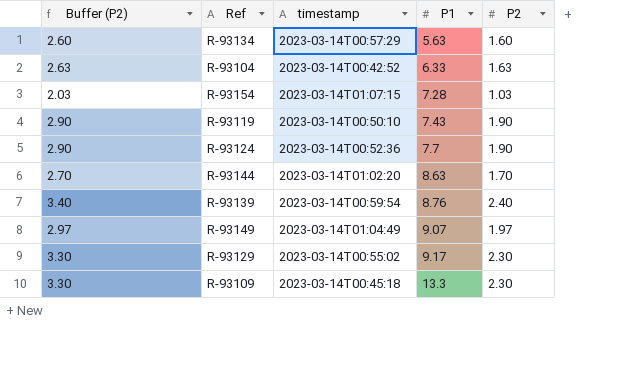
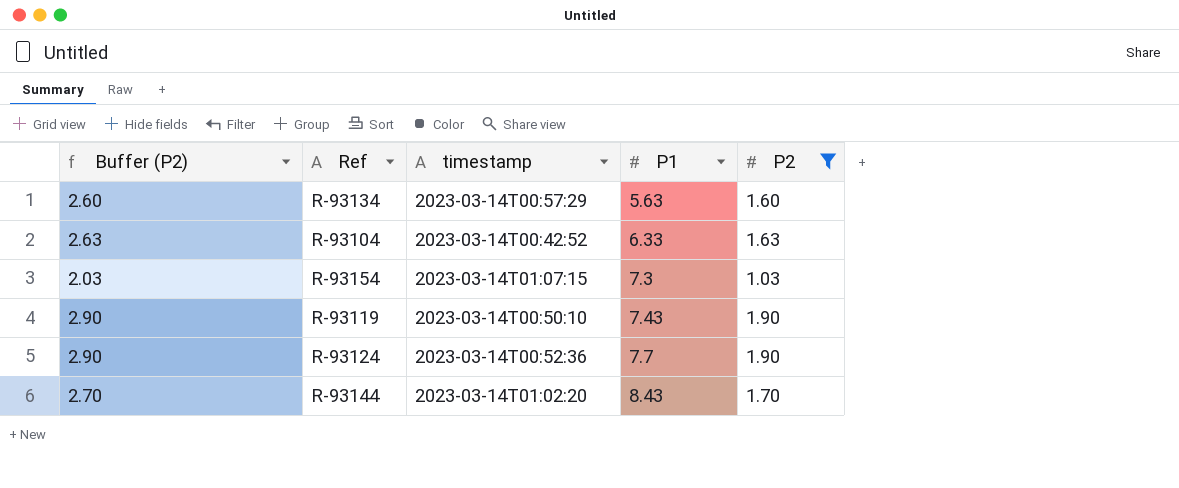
filter: none -> P2 <= 1.90
R-93154 | P1: 7.28 -> 7.3
R-93144 | P1: 8.63 -> 8.43

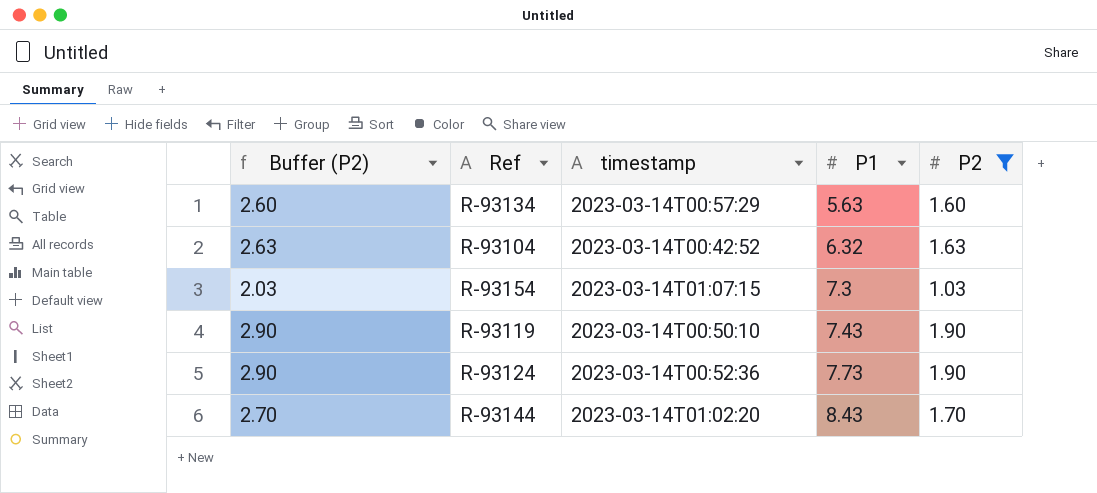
R-93104 | P1: 6.33 -> 6.32
R-93124 | P1: 7.7 -> 7.73

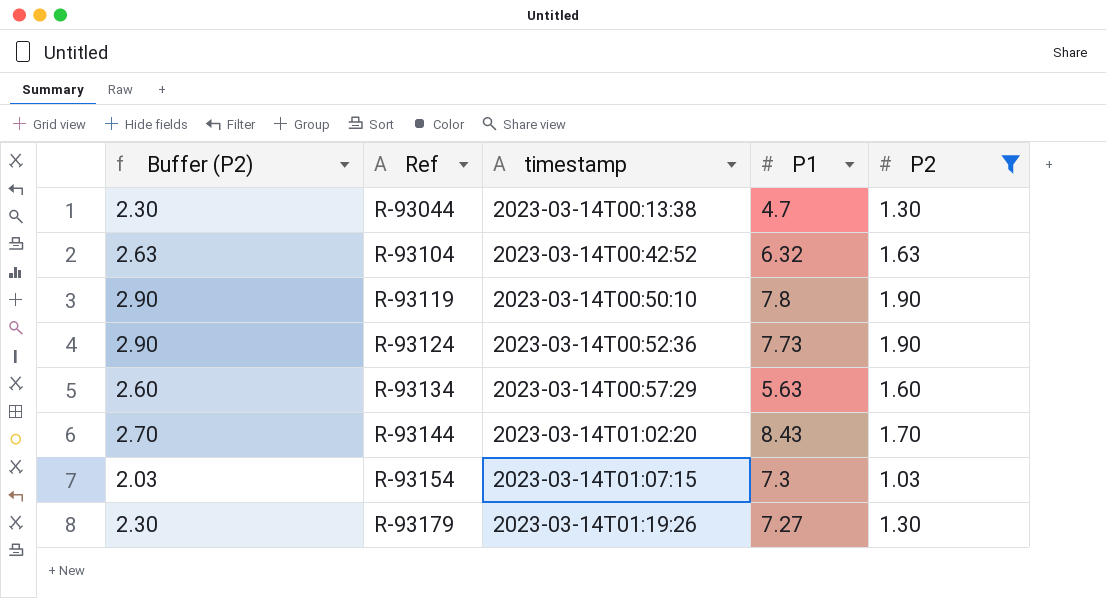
row order: P1 ascending -> Ref ascending
row R-93044: none -> 2.30 | 2023-03-14T00:13:38 | 4.7 | 1.30
R-93119 | P1: 7.43 -> 7.8
row R-93179: none -> 2.30 | 2023-03-14T01:19:26 | 7.27 | 1.30

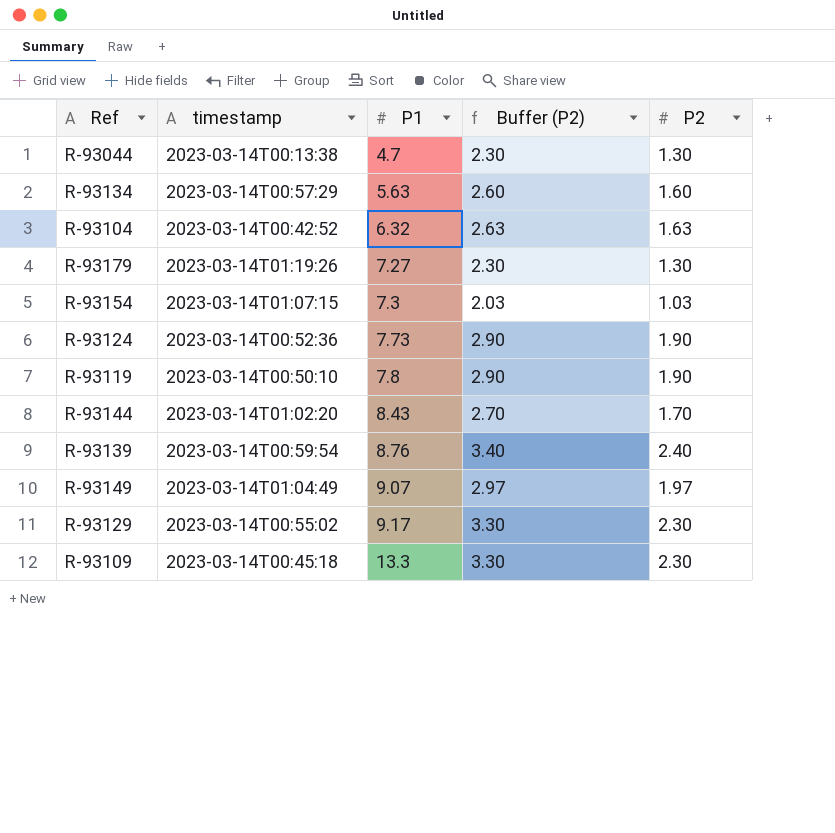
filter: P2 <= 1.90 -> none
row order: Ref ascending -> P1 ascending
column Buffer (P2) | position: 1 -> 4

